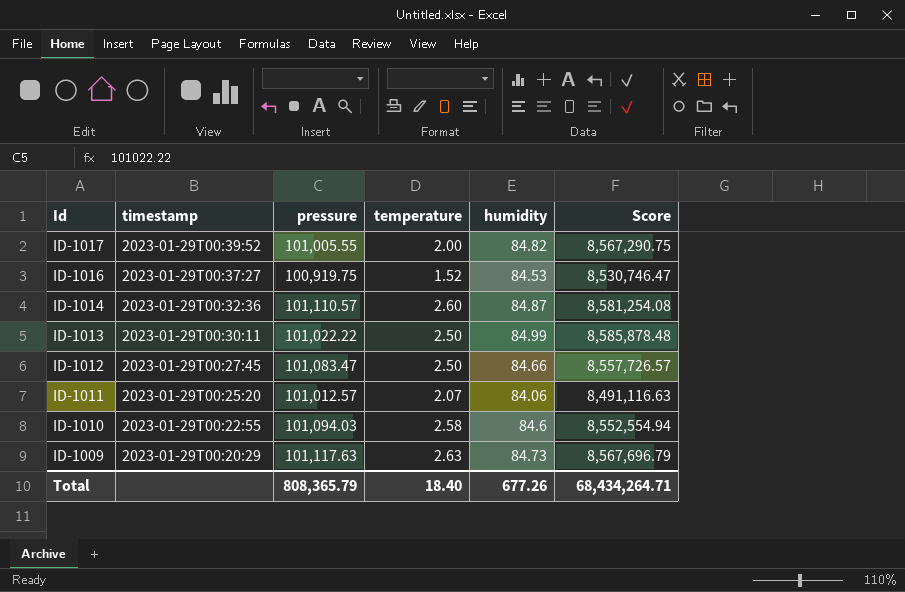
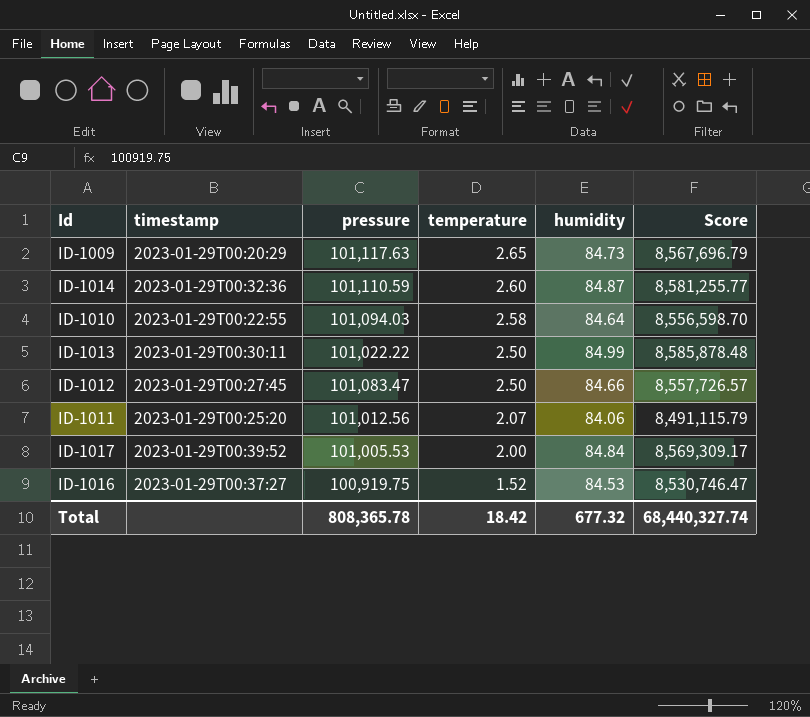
row order: Id descending -> temperature descending
ID-1009 | temperature: 2.63 -> 2.65
ID-1014 | pressure: 101,110.57 -> 101,110.59
ID-1014 | Score: 8,581,254.08 -> 8,581,255.77
ID-1010 | humidity: 84.6 -> 84.64
ID-1010 | Score: 8,552,554.94 -> 8,556,598.70
ID-1011 | pressure: 101,012.57 -> 101,012.56
ID-1011 | Score: 8,491,116.63 -> 8,491,115.79
ID-1017 | pressure: 101,005.55 -> 101,005.53
ID-1017 | humidity: 84.82 -> 84.84
ID-1017 | Score: 8,567,290.75 -> 8,569,309.17
Total | pressure: 808,365.79 -> 808,365.78
Total | temperature: 18.40 -> 18.42
Total | humidity: 677.26 -> 677.32
Total | Score: 68,434,264.71 -> 68,440,327.74

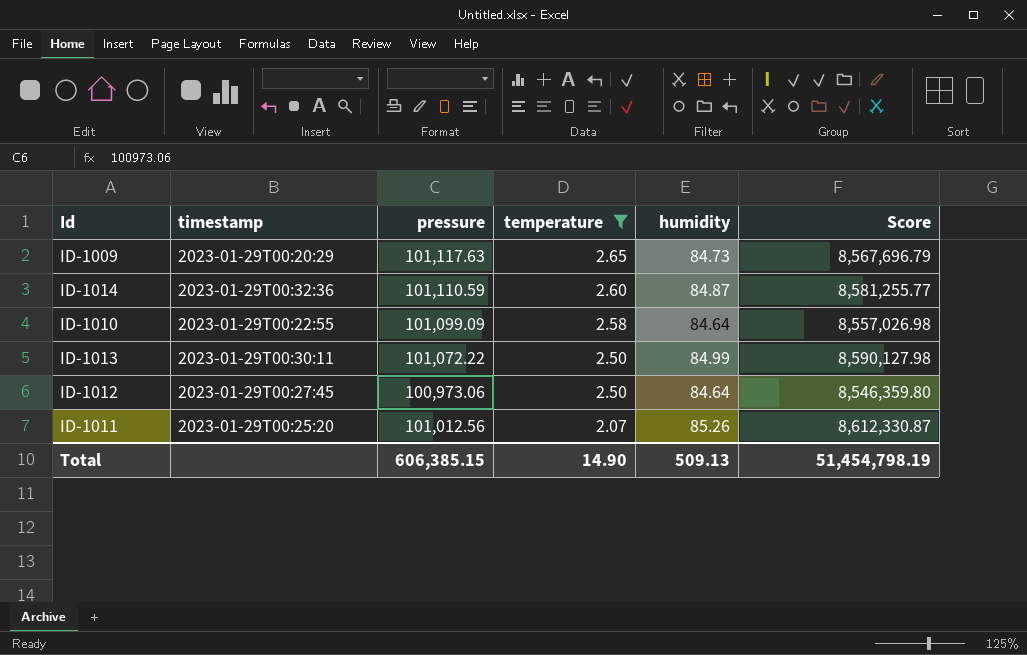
filter: none -> temperature >= 2.07
ID-1010 | pressure: 101,094.03 -> 101,099.09
ID-1010 | Score: 8,556,598.70 -> 8,557,026.98
ID-1013 | pressure: 101,022.22 -> 101,072.22
ID-1013 | Score: 8,585,878.48 -> 8,590,127.98
ID-1012 | pressure: 101,083.47 -> 100,973.06
ID-1012 | humidity: 84.66 -> 84.64
ID-1012 | Score: 8,557,726.57 -> 8,546,359.80
ID-1011 | humidity: 84.06 -> 85.26
ID-1011 | Score: 8,491,115.79 -> 8,612,330.87
Total | pressure: 808,365.78 -> 606,385.15
Total | temperature: 18.42 -> 14.90
Total | humidity: 677.32 -> 509.13
Total | Score: 68,440,327.74 -> 51,454,798.19

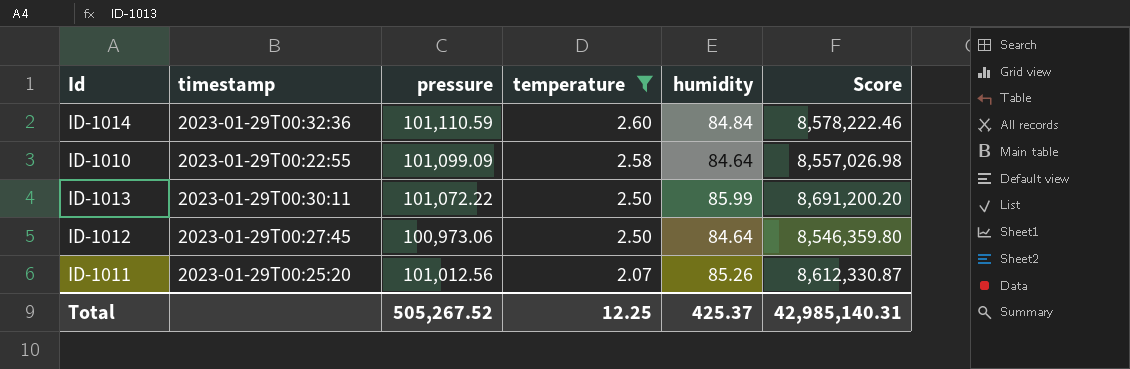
row ID-1009: 2023-01-29T00:20:29 | 101,117.63 | 2.65 | 84.73 | 8,567,696.79 -> none
ID-1014 | humidity: 84.87 -> 84.84
ID-1014 | Score: 8,581,255.77 -> 8,578,222.46
ID-1013 | humidity: 84.99 -> 85.99
ID-1013 | Score: 8,590,127.98 -> 8,691,200.20
Total | pressure: 606,385.15 -> 505,267.52
Total | temperature: 14.90 -> 12.25
Total | humidity: 509.13 -> 425.37
Total | Score: 51,454,798.19 -> 42,985,140.31

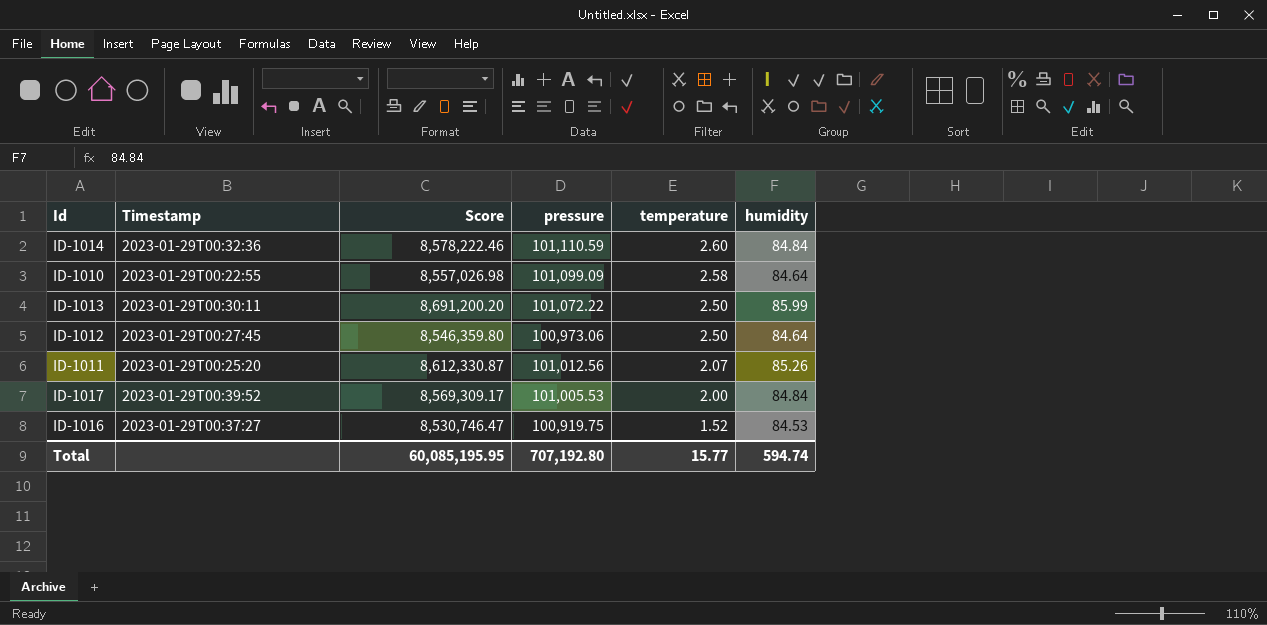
filter: temperature >= 2.07 -> none
column name: timestamp -> Timestamp
column Score | position: 6 -> 3
Total | Score: 42,985,140.31 -> 60,085,195.95
Total | pressure: 505,267.52 -> 707,192.80
Total | temperature: 12.25 -> 15.77
Total | humidity: 425.37 -> 594.74

